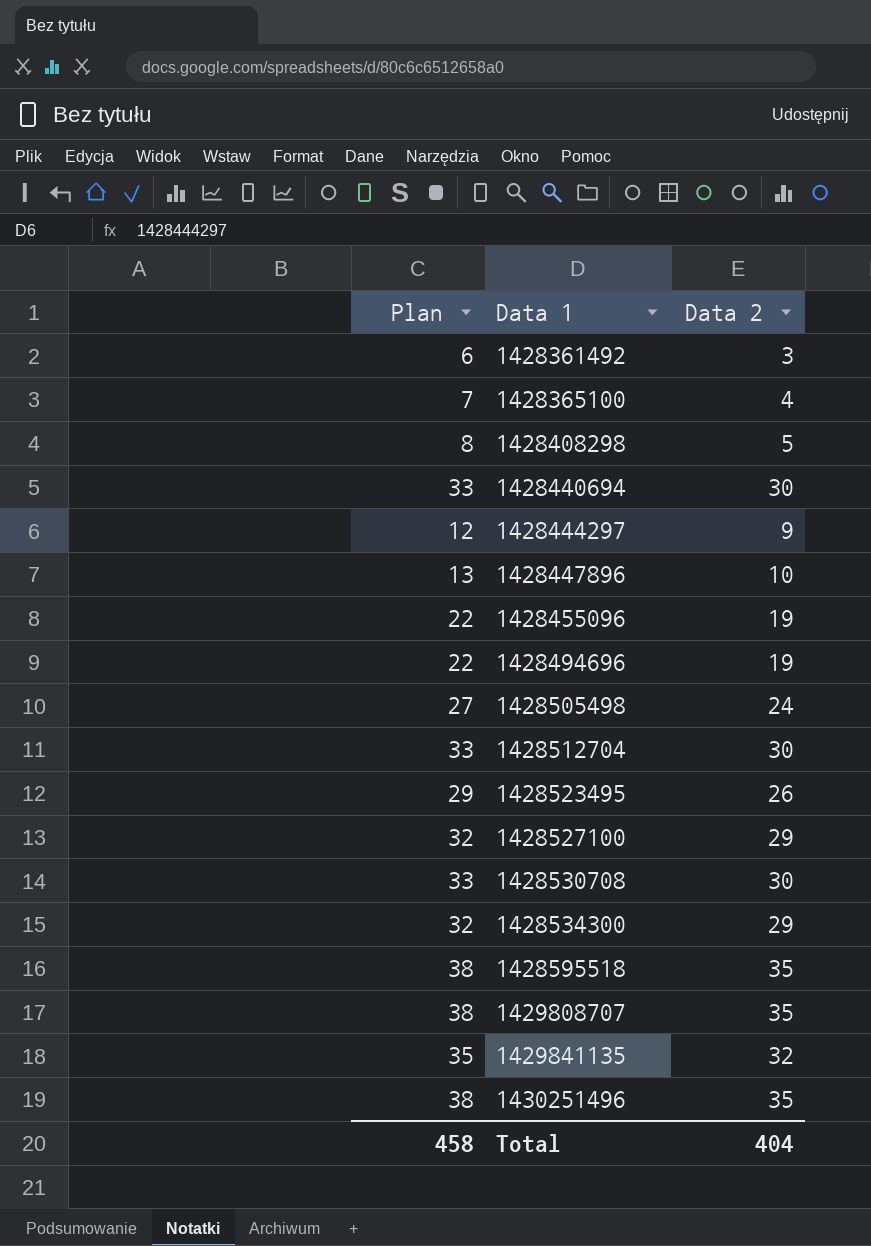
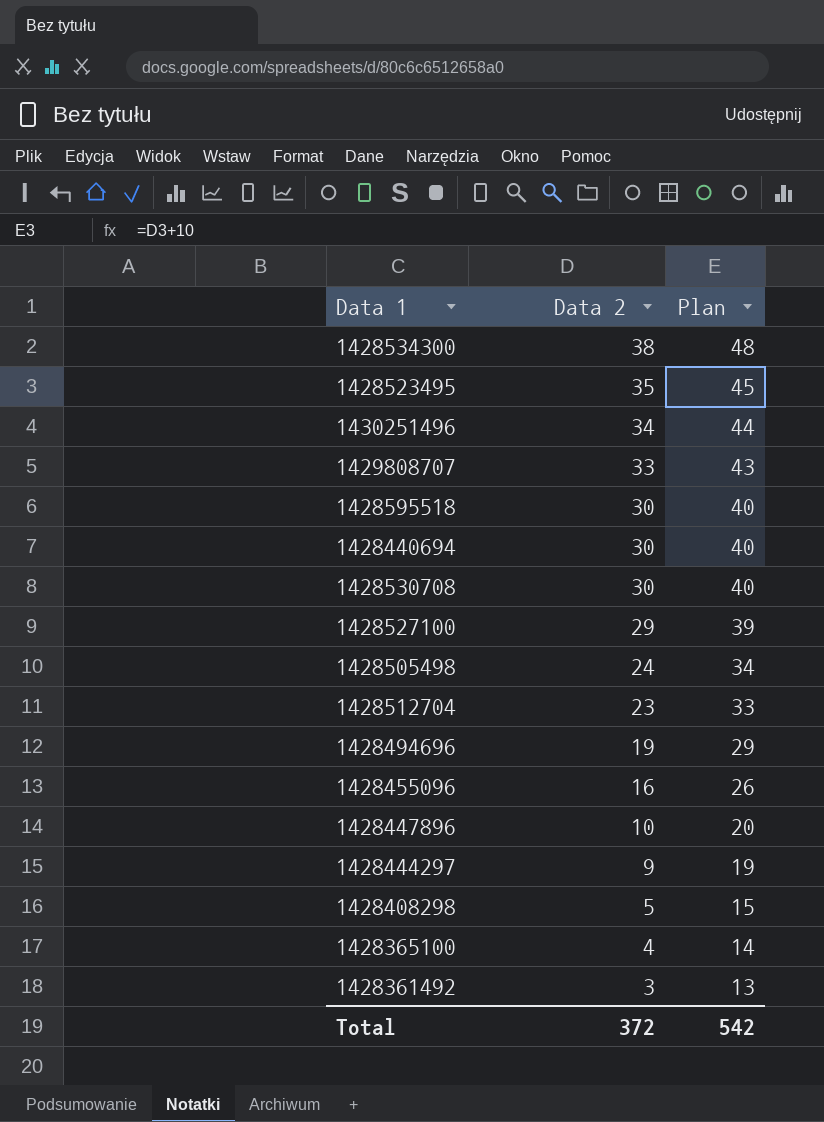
row order: Data 1 ascending -> Data 2 descending
column Plan | formula: [Data 2] + 3 -> [Data 2] + 10
column Plan | position: 1 -> 3
row 1429841135: 35 | 32 -> none
1428534300 | Data 2: 29 -> 38
1428523495 | Data 2: 26 -> 35
1430251496 | Data 2: 35 -> 34
1429808707 | Data 2: 35 -> 33
1428595518 | Data 2: 35 -> 30
1428512704 | Data 2: 30 -> 23
1428455096 | Data 2: 19 -> 16
Total | Data 2: 404 -> 372
Total | Plan: 458 -> 542

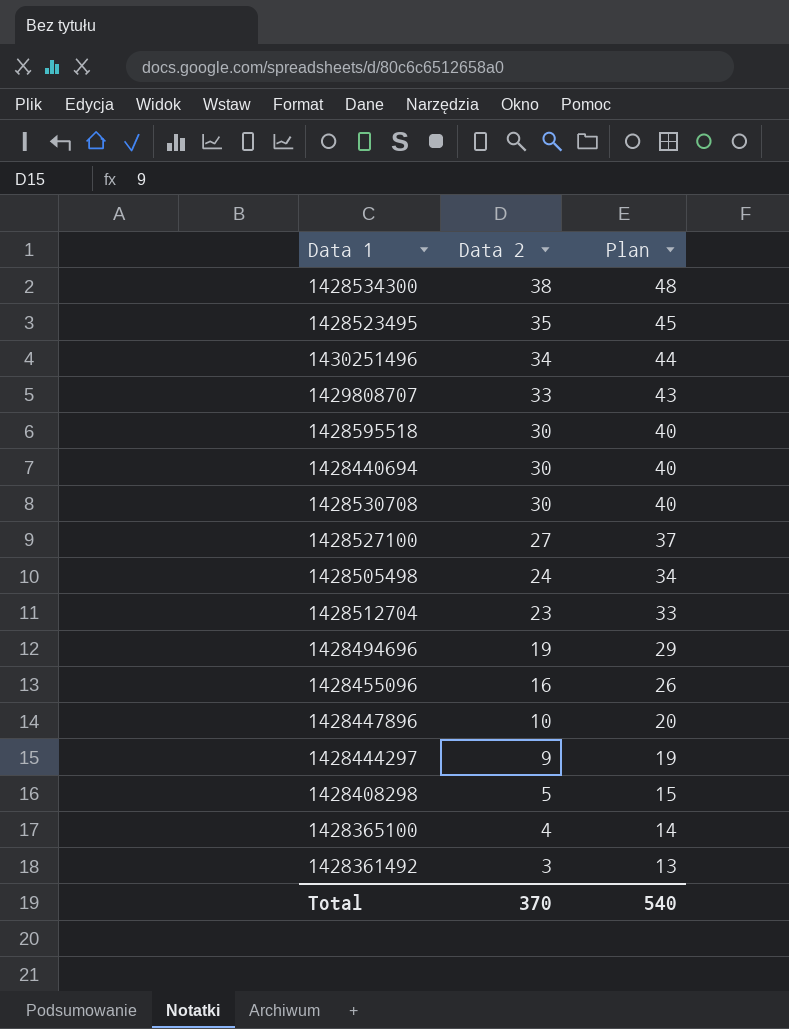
1428527100 | Data 2: 29 -> 27
1428527100 | Plan: 39 -> 37
Total | Data 2: 372 -> 370
Total | Plan: 542 -> 540

